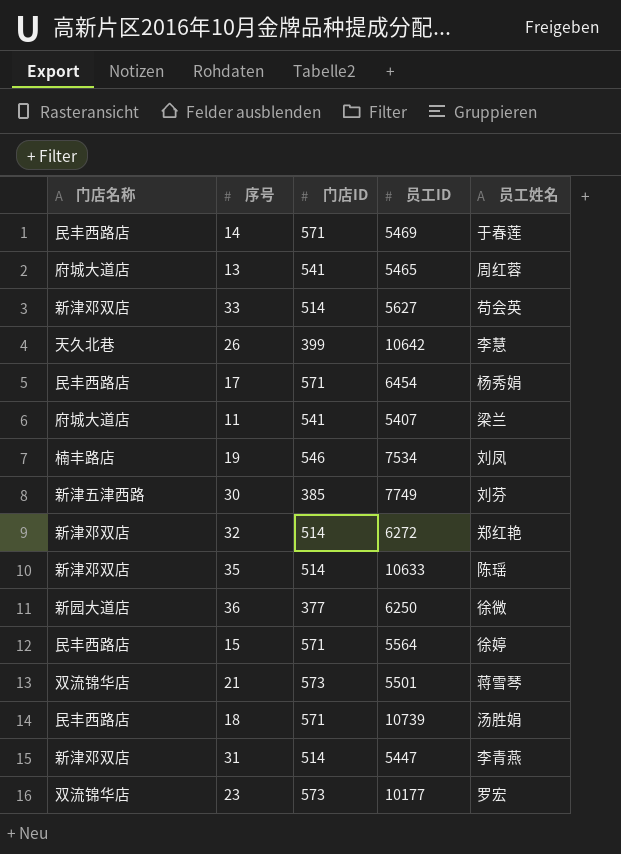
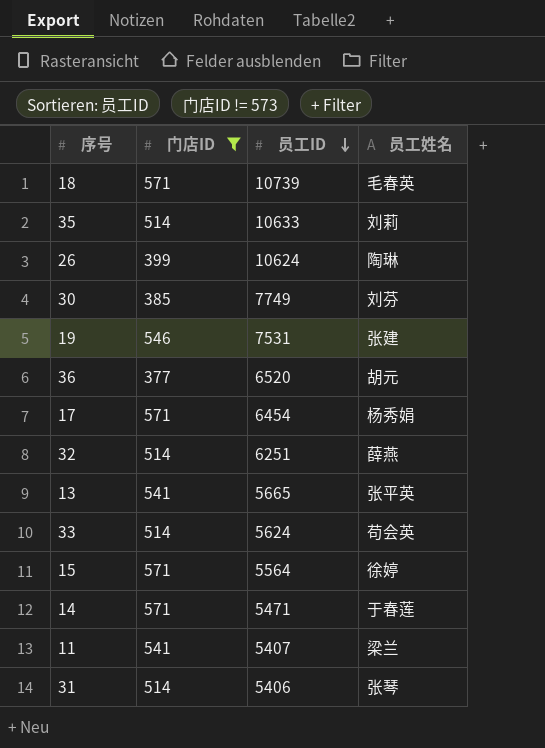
filter: none -> 门店ID != 573
row order: none -> 员工ID descending
column 门店名称 | position: 1 -> none
18 | 员工姓名: 汤胜娟 -> 毛春英
35 | 员工姓名: 陈瑶 -> 刘莉
26 | 员工ID: 10642 -> 10624
26 | 员工姓名: 李慧 -> 陶琳
19 | 员工ID: 7534 -> 7531
19 | 员工姓名: 刘凤 -> 张建
36 | 员工ID: 6250 -> 6520
36 | 员工姓名: 徐微 -> 胡元
32 | 员工ID: 6272 -> 6251
32 | 员工姓名: 郑红艳 -> 薛燕
13 | 员工ID: 5465 -> 5665
13 | 员工姓名: 周红蓉 -> 张平英
33 | 员工ID: 5627 -> 5624
14 | 员工ID: 5469 -> 5471
31 | 员工ID: 5447 -> 5406
31 | 员工姓名: 李青燕 -> 张琴

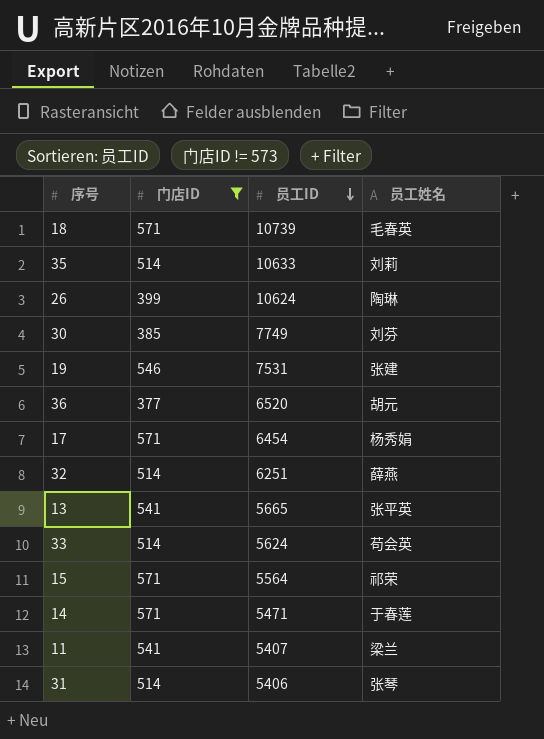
15 | 员工姓名: 徐婷 -> 祁荣

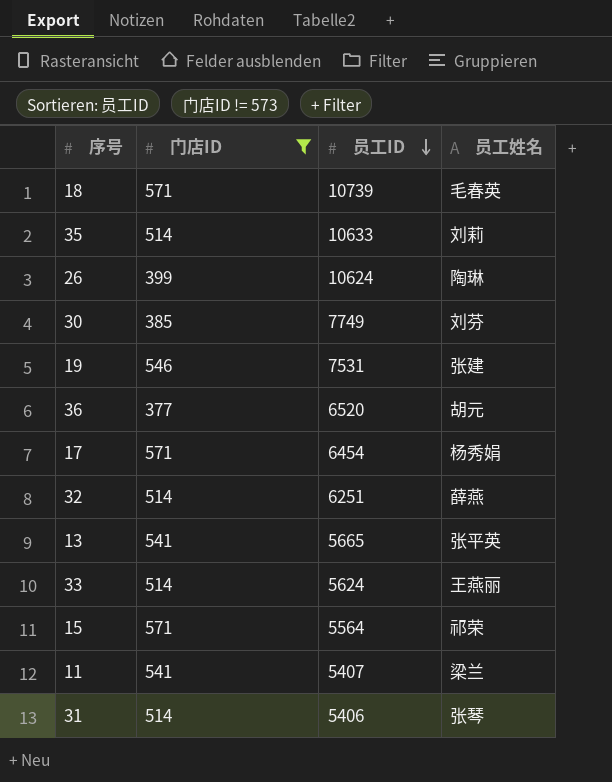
row 14: 571 | 5471 | 于春莲 -> none
33 | 员工姓名: 苟会英 -> 王燕丽

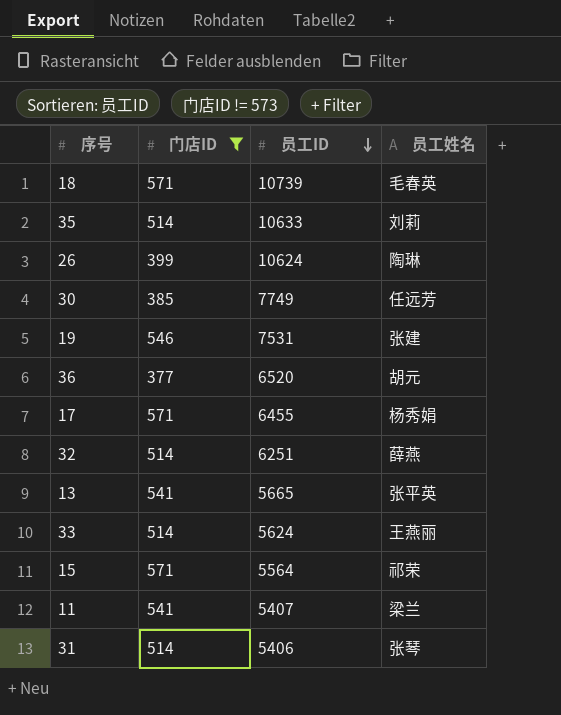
30 | 员工姓名: 刘芬 -> 任远芳
17 | 员工ID: 6454 -> 6455

